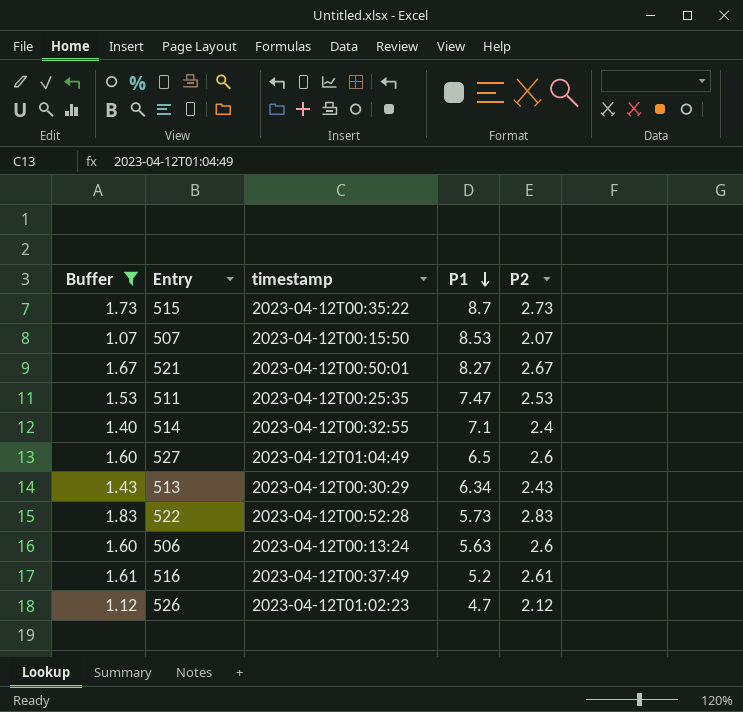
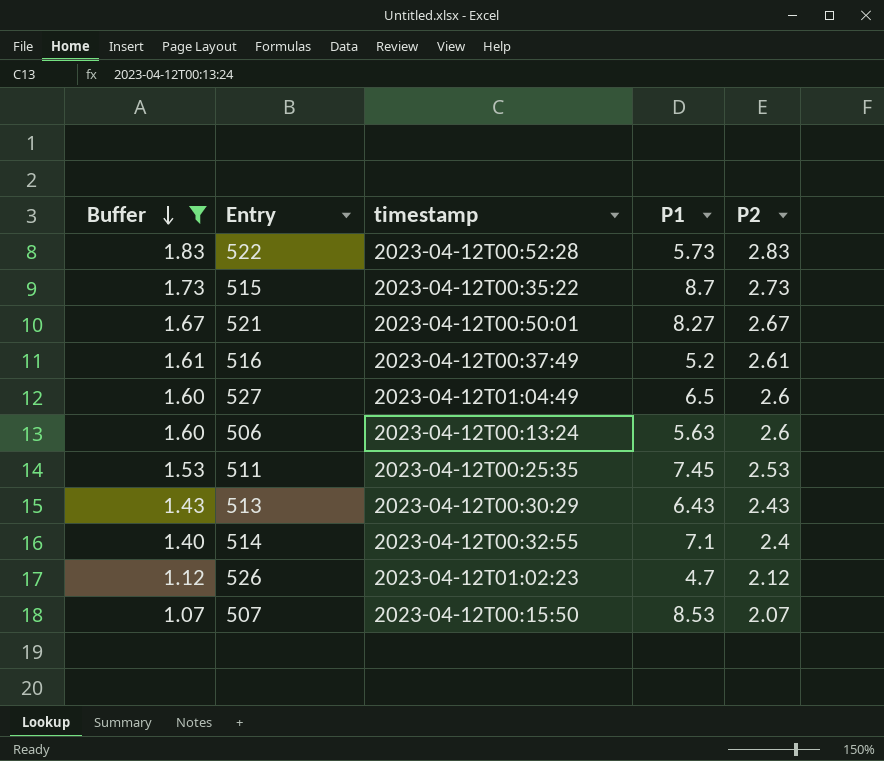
row order: P1 descending -> Buffer descending
511 | P1: 7.47 -> 7.45
513 | P1: 6.34 -> 6.43

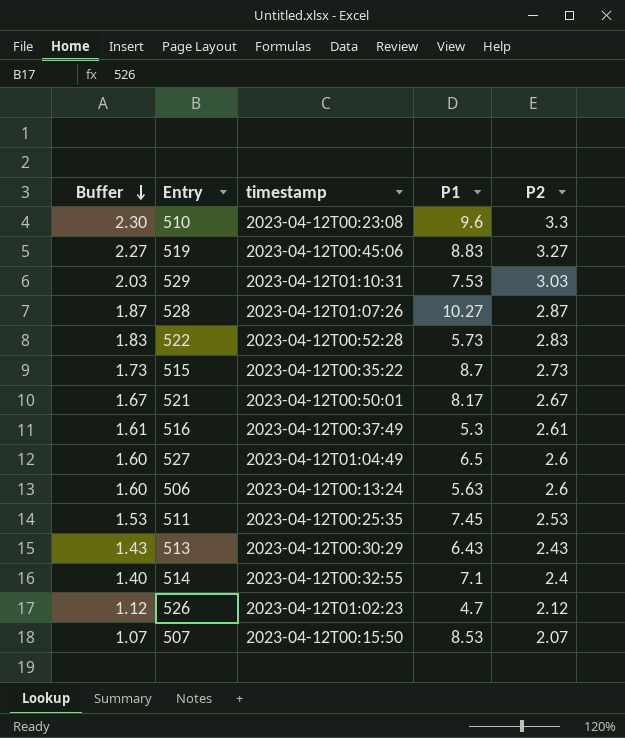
filter: Buffer <= 1.83 -> none
521 | P1: 8.27 -> 8.17
516 | P1: 5.2 -> 5.3

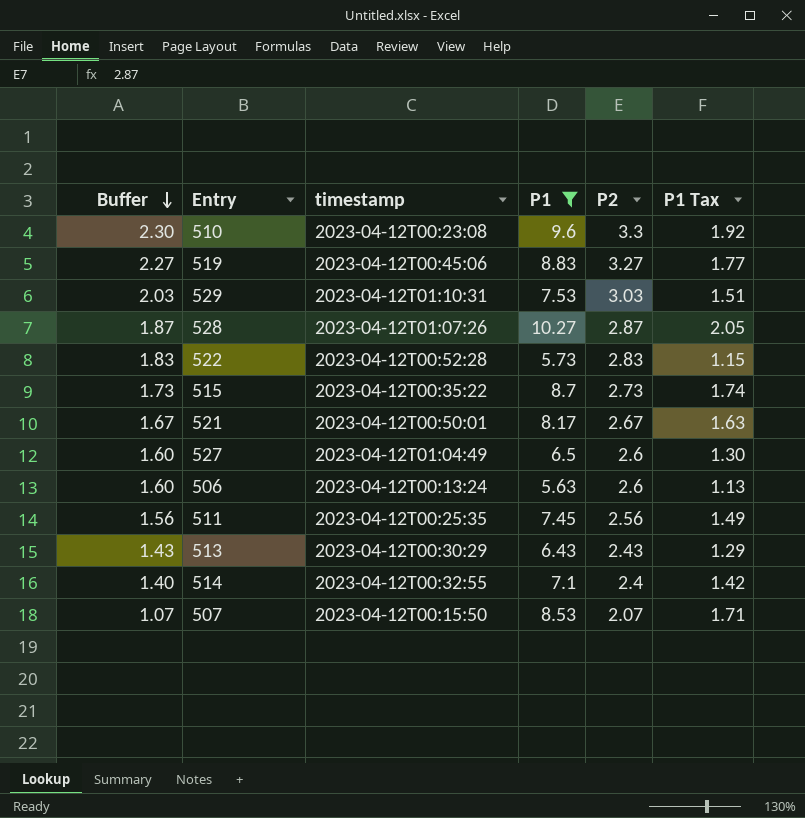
filter: none -> P1 >= 5.63
column P1 Tax | formula: none -> [P1] * 0.2
511 | Buffer: 1.53 -> 1.56
511 | P2: 2.53 -> 2.56

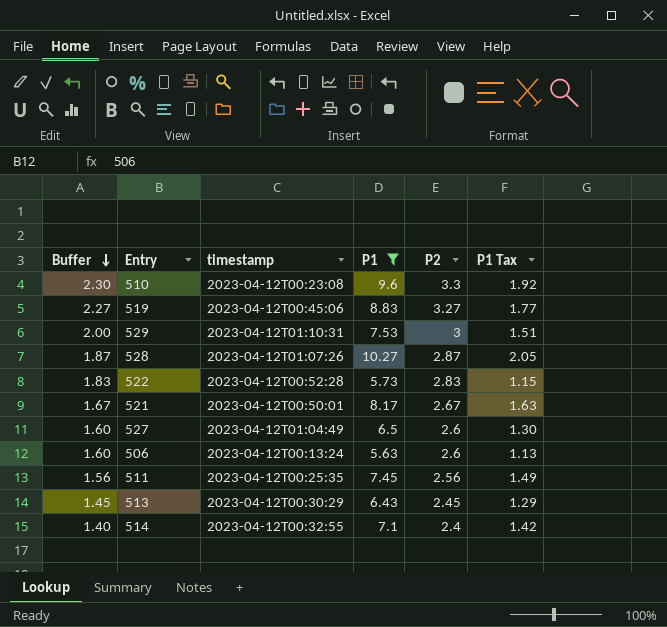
row 515: 1.73 | 2023-04-12T00:35:22 | 8.7 | 2.73 | 1.74 -> none
row 507: 1.07 | 2023-04-12T00:15:50 | 8.53 | 2.07 | 1.71 -> none
529 | Buffer: 2.03 -> 2.00
529 | P2: 3.03 -> 3
513 | Buffer: 1.43 -> 1.45
513 | P2: 2.43 -> 2.45

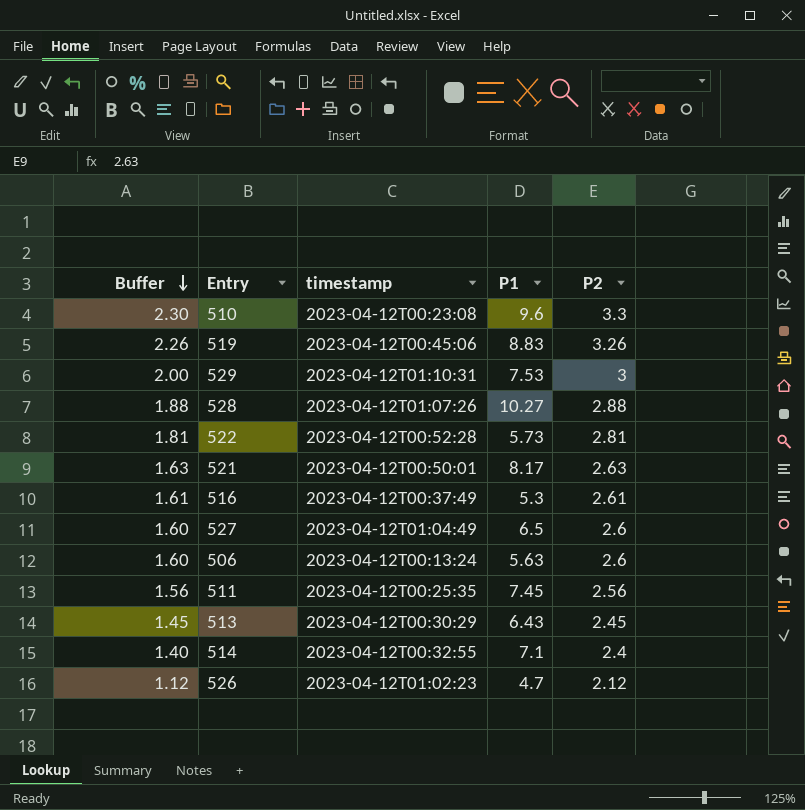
filter: P1 >= 5.63 -> none
column P1 Tax | formula: [P1] * 0.2 -> none
519 | Buffer: 2.27 -> 2.26
519 | P2: 3.27 -> 3.26
528 | Buffer: 1.87 -> 1.88
528 | P2: 2.87 -> 2.88
522 | Buffer: 1.83 -> 1.81
522 | P2: 2.83 -> 2.81
521 | Buffer: 1.67 -> 1.63
521 | P2: 2.67 -> 2.63

